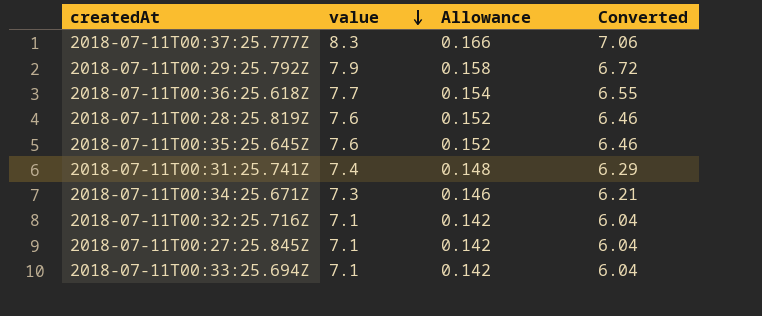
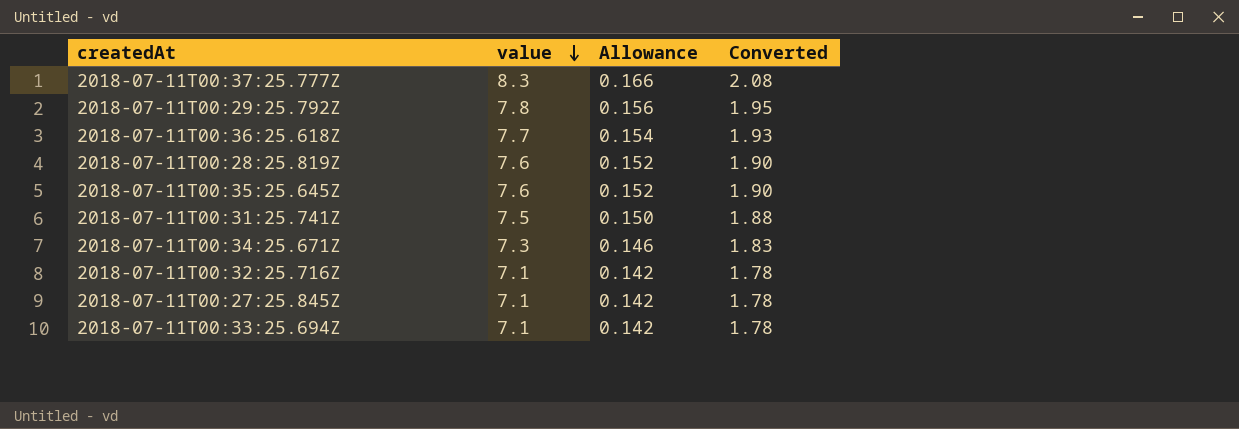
column Converted | formula: [value] * 0.85 -> [value] * 0.25
2018-07-11T00:29:25.792Z | value: 7.9 -> 7.8
2018-07-11T00:29:25.792Z | Allowance: 0.158 -> 0.156
2018-07-11T00:31:25.741Z | value: 7.4 -> 7.5
2018-07-11T00:31:25.741Z | Allowance: 0.148 -> 0.150

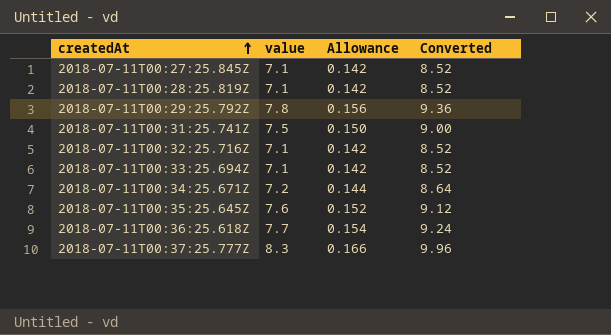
row order: value descending -> createdAt ascending
column Converted | formula: [value] * 0.25 -> [value] * 1.2
2018-07-11T00:28:25.819Z | value: 7.6 -> 7.1
2018-07-11T00:28:25.819Z | Allowance: 0.152 -> 0.142
2018-07-11T00:34:25.671Z | value: 7.3 -> 7.2
2018-07-11T00:34:25.671Z | Allowance: 0.146 -> 0.144

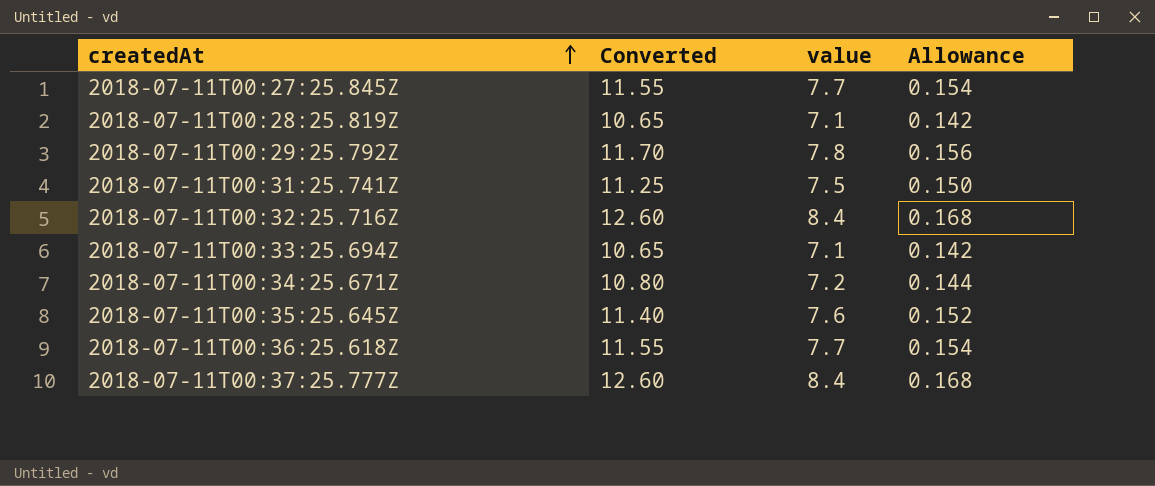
column Converted | formula: [value] * 1.2 -> [value] * 1.5
column Converted | position: 4 -> 2
2018-07-11T00:27:25.845Z | value: 7.1 -> 7.7
2018-07-11T00:27:25.845Z | Allowance: 0.142 -> 0.154
2018-07-11T00:32:25.716Z | value: 7.1 -> 8.4
2018-07-11T00:32:25.716Z | Allowance: 0.142 -> 0.168
2018-07-11T00:37:25.777Z | value: 8.3 -> 8.4
2018-07-11T00:37:25.777Z | Allowance: 0.166 -> 0.168

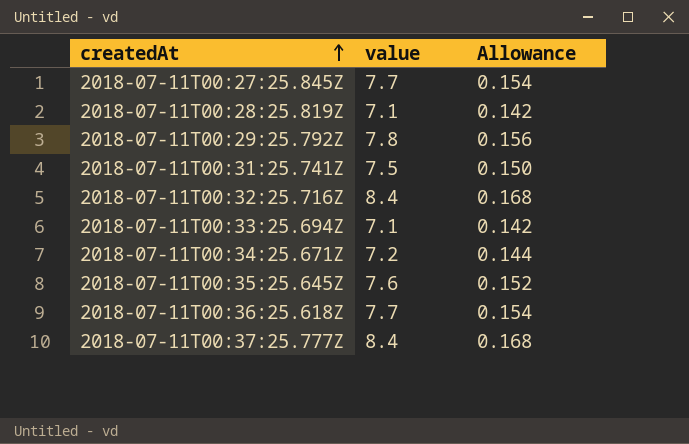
column Converted | formula: [value] * 1.5 -> none

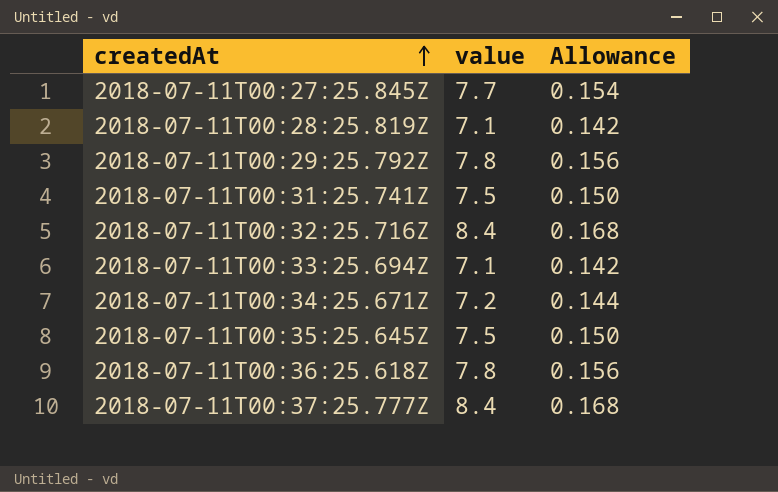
2018-07-11T00:35:25.645Z | value: 7.6 -> 7.5
2018-07-11T00:35:25.645Z | Allowance: 0.152 -> 0.150
2018-07-11T00:36:25.618Z | value: 7.7 -> 7.8
2018-07-11T00:36:25.618Z | Allowance: 0.154 -> 0.156

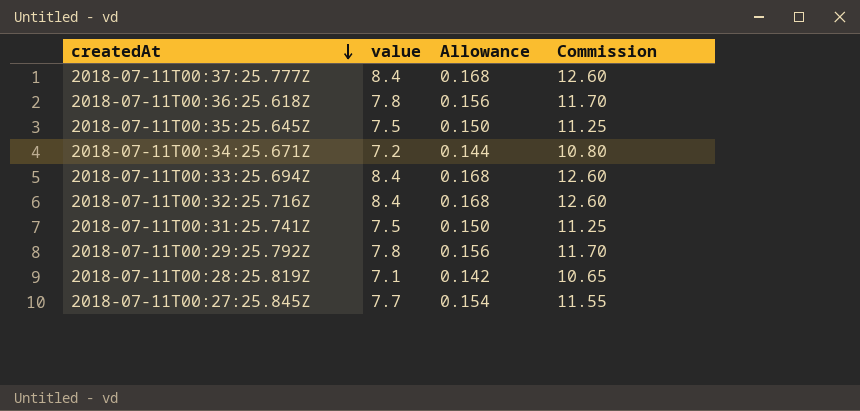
row order: createdAt ascending -> createdAt descending
column Commission | formula: none -> [value] * 1.5
2018-07-11T00:33:25.694Z | value: 7.1 -> 8.4
2018-07-11T00:33:25.694Z | Allowance: 0.142 -> 0.168

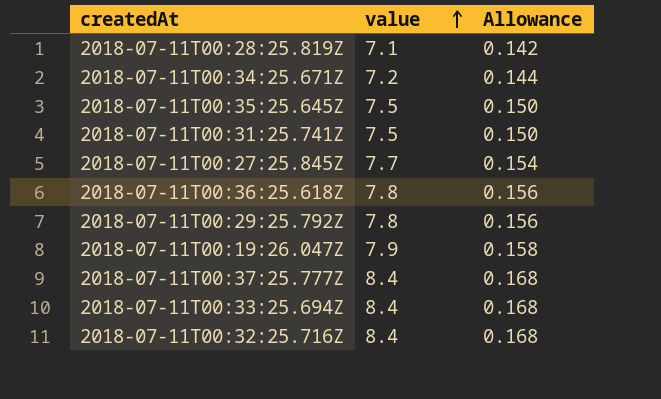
row order: createdAt descending -> value ascending
column Commission | formula: [value] * 1.5 -> none
row 2018-07-11T00:19:26.047Z: none -> 7.9 | 0.158

